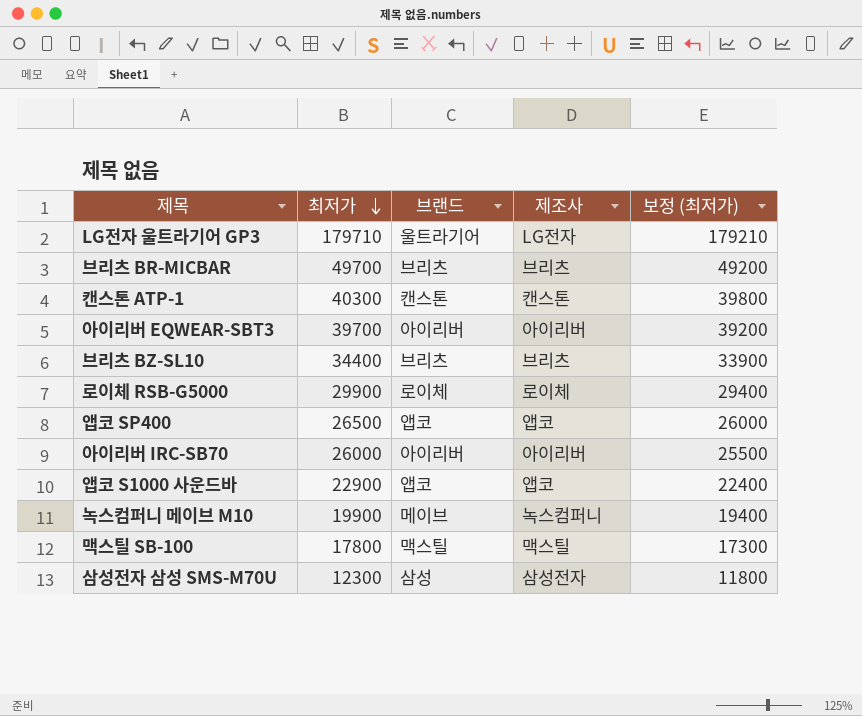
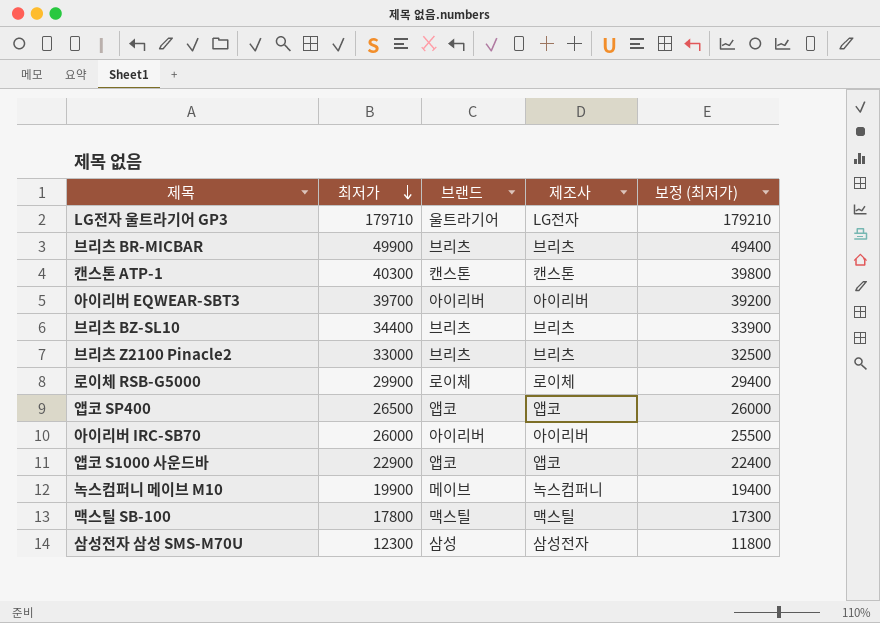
브리츠 BR-MICBAR | 최저가: 49700 -> 49900
브리츠 BR-MICBAR | 보정 (최저가): 49200 -> 49400
row 브리츠 Z2100 Pinacle2: none -> 33000 | 브리츠 | 브리츠 | 32500

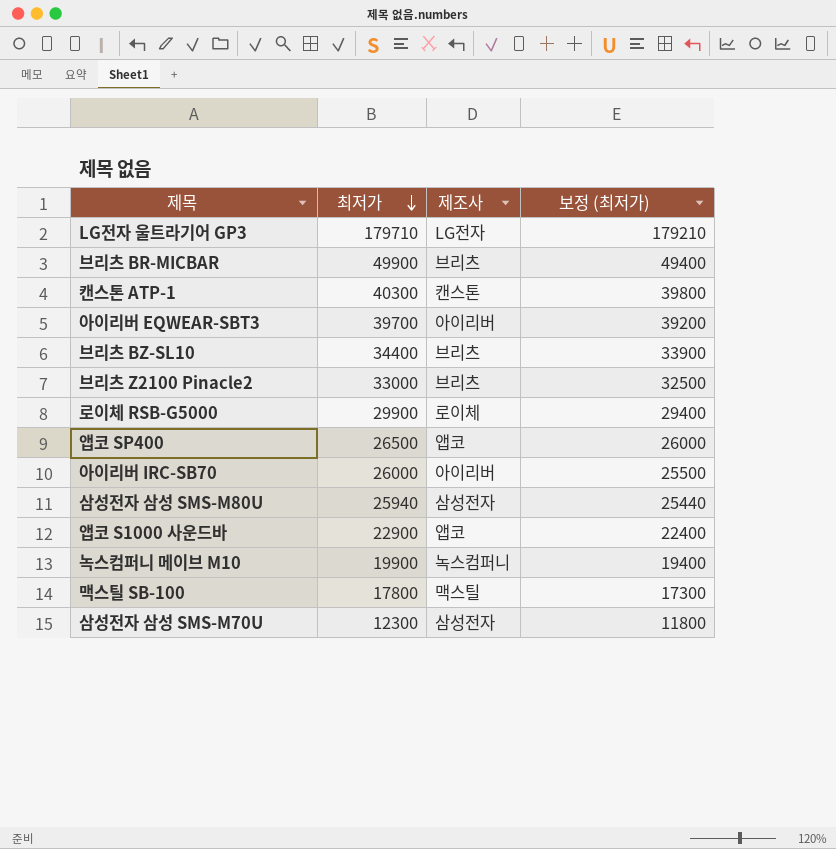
column 브랜드 | position: 3 -> none
row 삼성전자 삼성 SMS-M80U: none -> 25940 | 삼성전자 | 25440

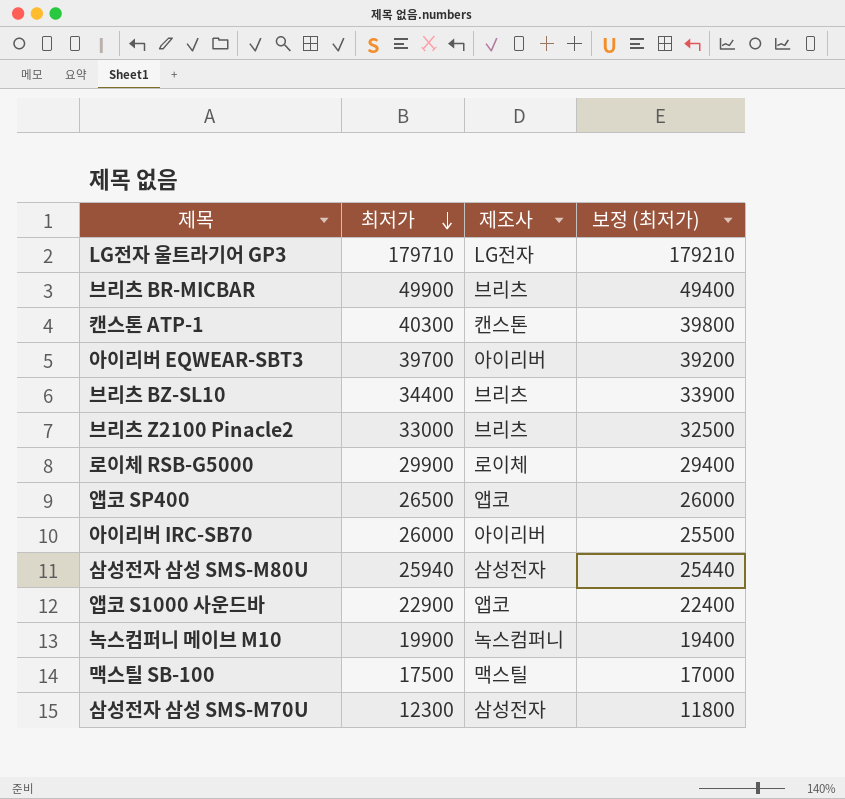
맥스틸 SB-100 | 최저가: 17800 -> 17500
맥스틸 SB-100 | 보정 (최저가): 17300 -> 17000

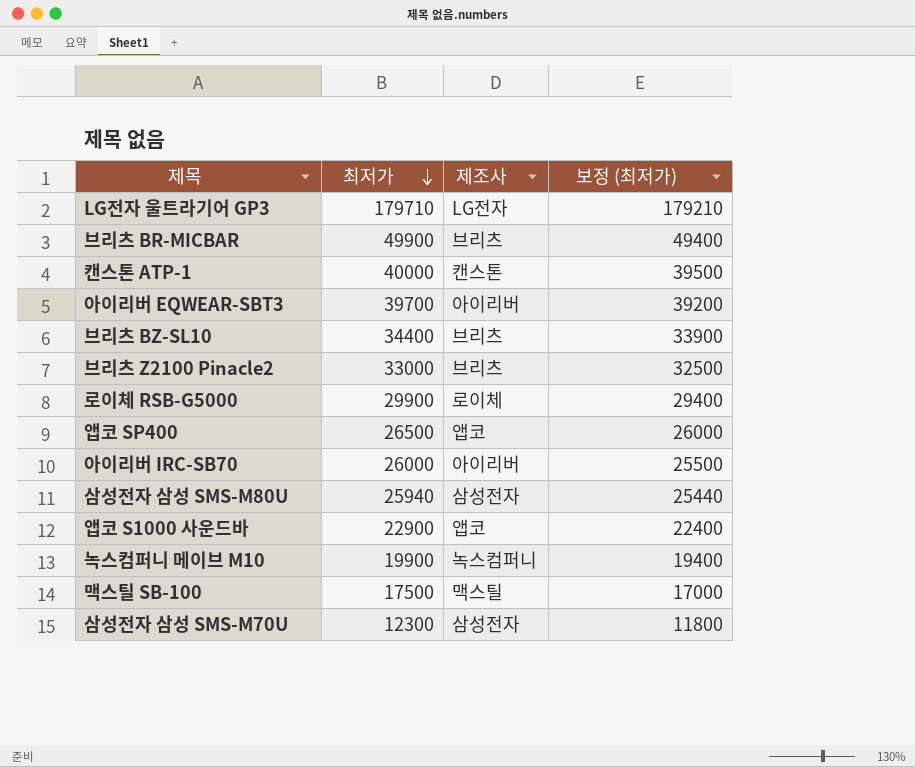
캔스톤 ATP-1 | 최저가: 40300 -> 40000
캔스톤 ATP-1 | 보정 (최저가): 39800 -> 39500

